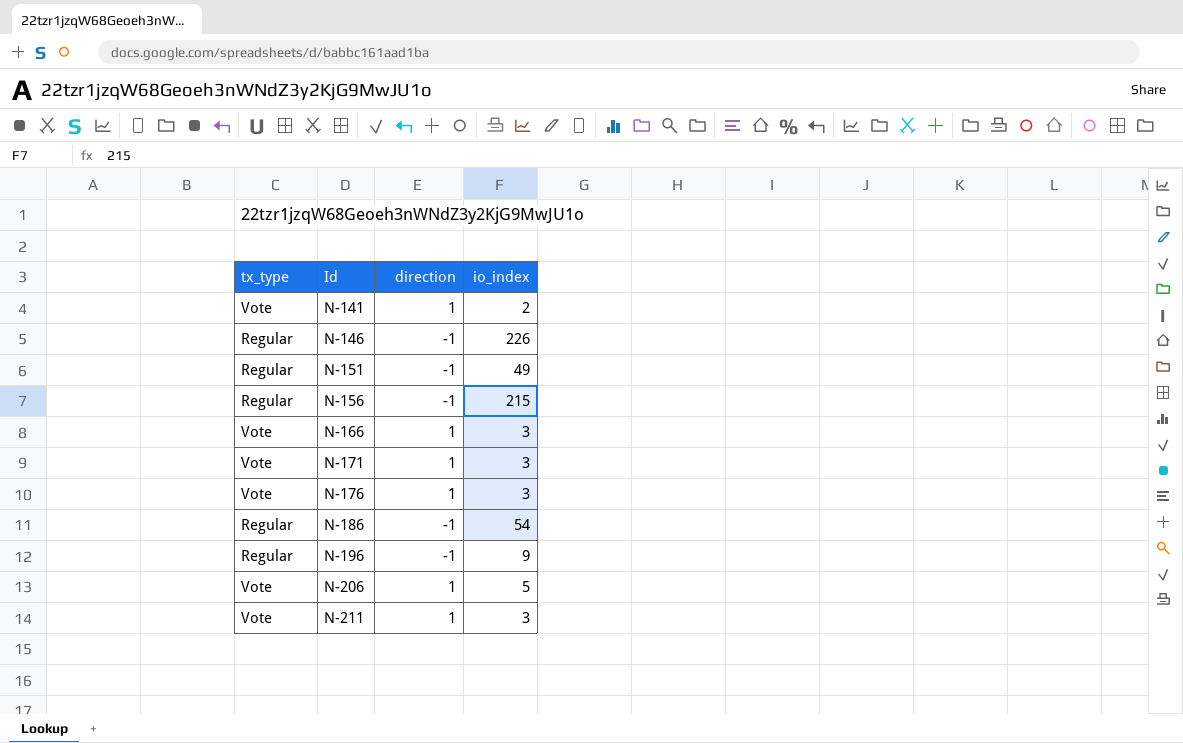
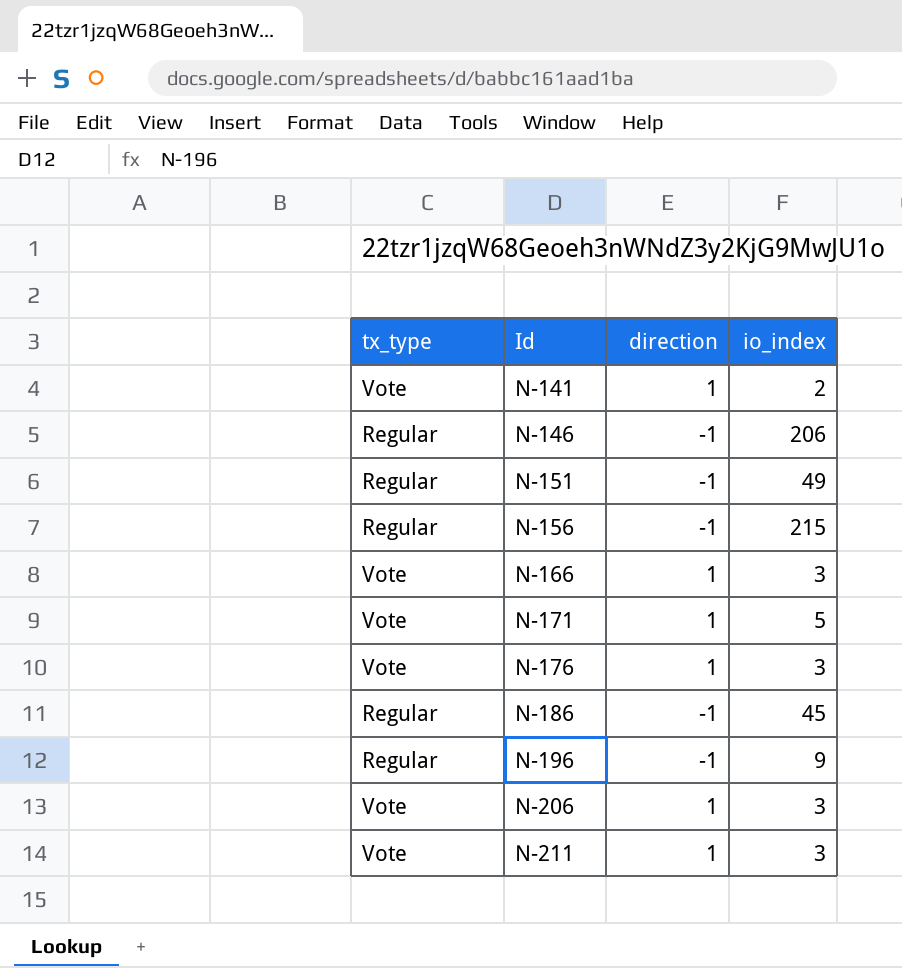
N-146 | io_index: 226 -> 206
N-171 | io_index: 3 -> 5
N-186 | io_index: 54 -> 45
N-206 | io_index: 5 -> 3

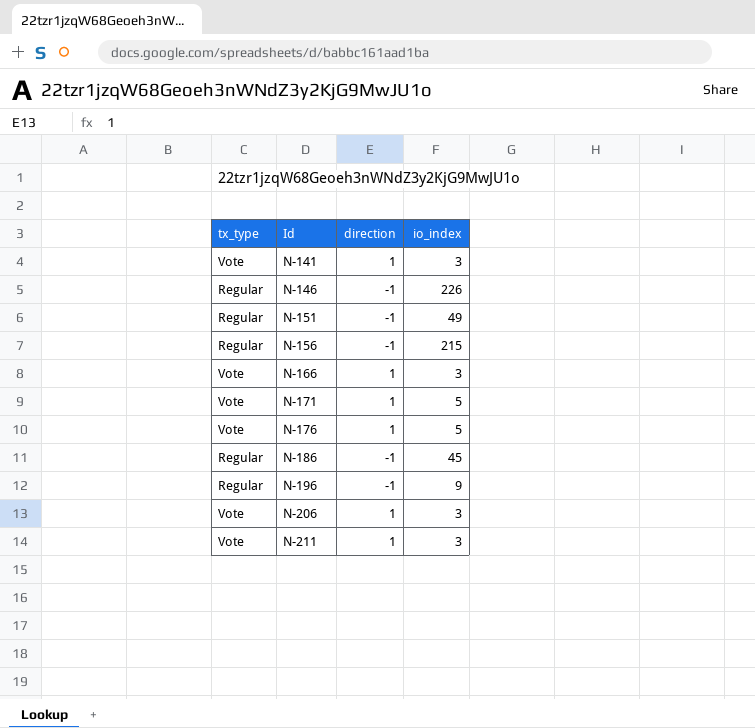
N-141 | io_index: 2 -> 3
N-146 | io_index: 206 -> 226
N-176 | io_index: 3 -> 5

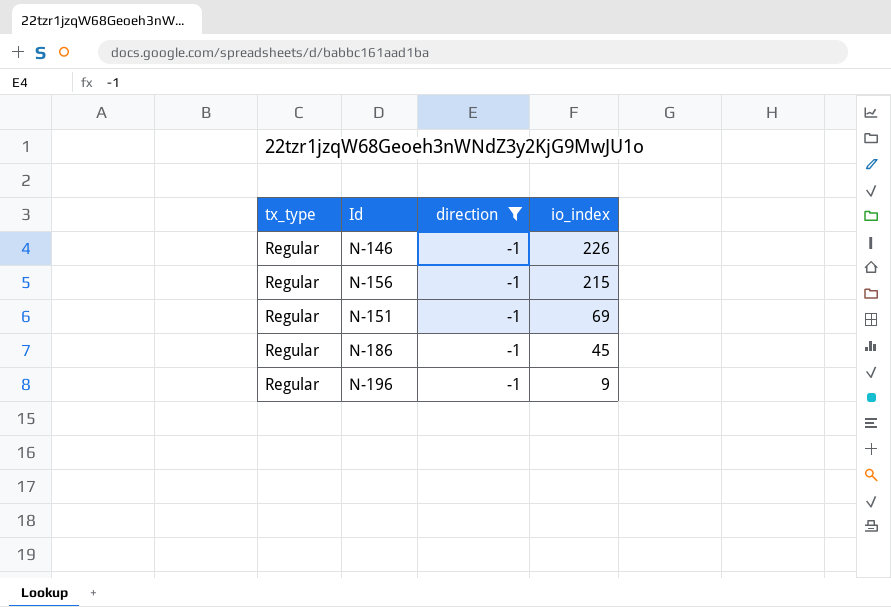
filter: none -> direction = -1
row order: Id ascending -> io_index descending
N-151 | io_index: 49 -> 69

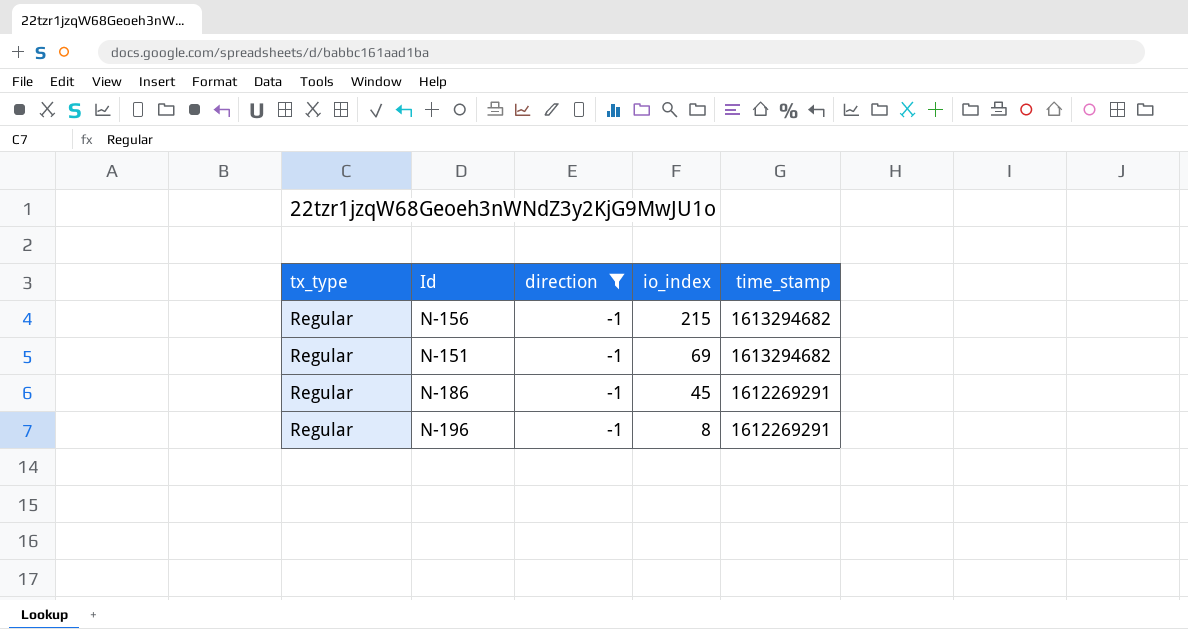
column time_stamp | position: none -> 5
row N-146: Regular | -1 | 226 -> none
N-196 | io_index: 9 -> 8

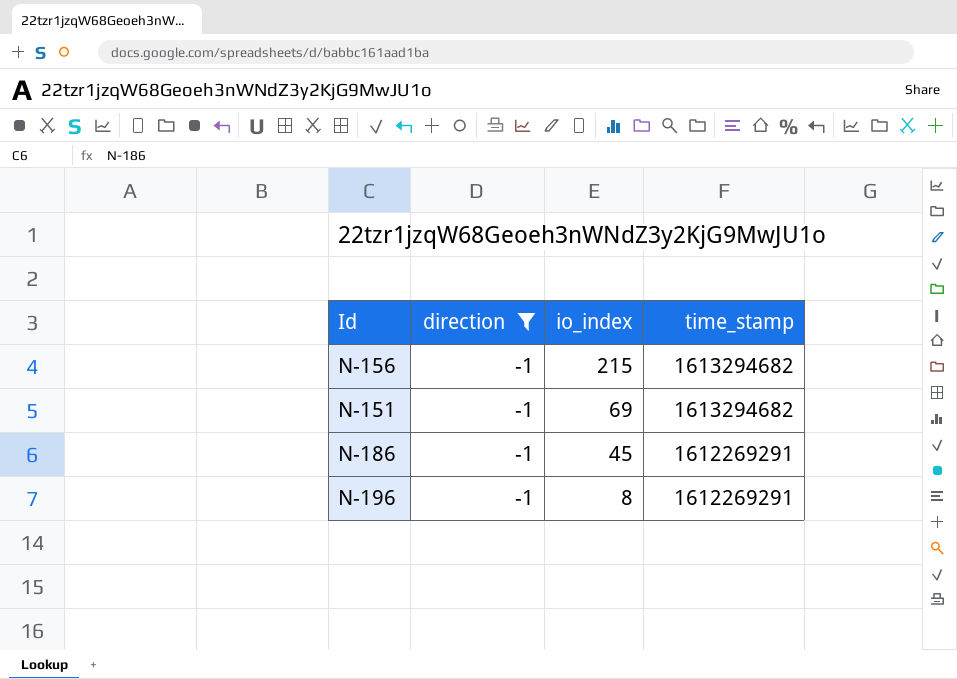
column tx_type | position: 1 -> none

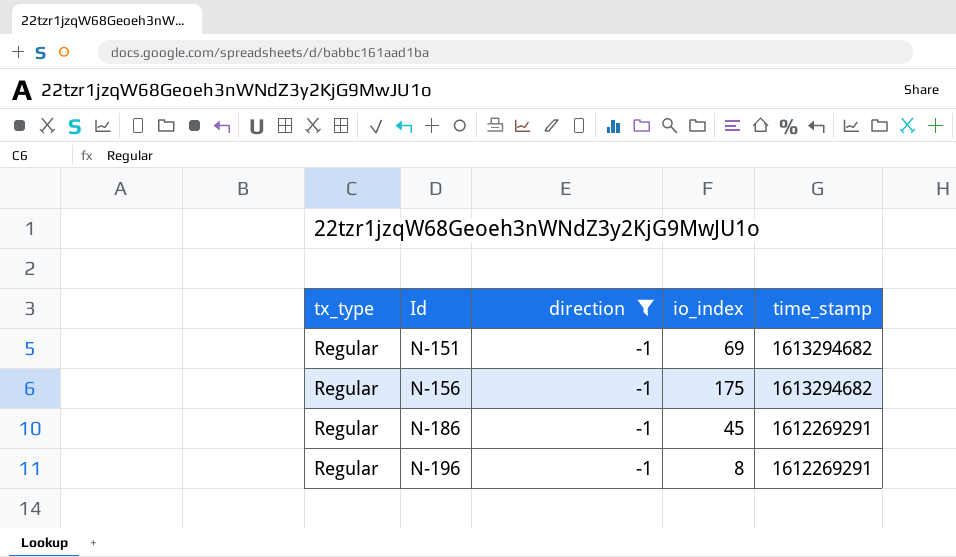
row order: io_index descending -> Id ascending
column tx_type | position: none -> 1
N-156 | io_index: 215 -> 175

